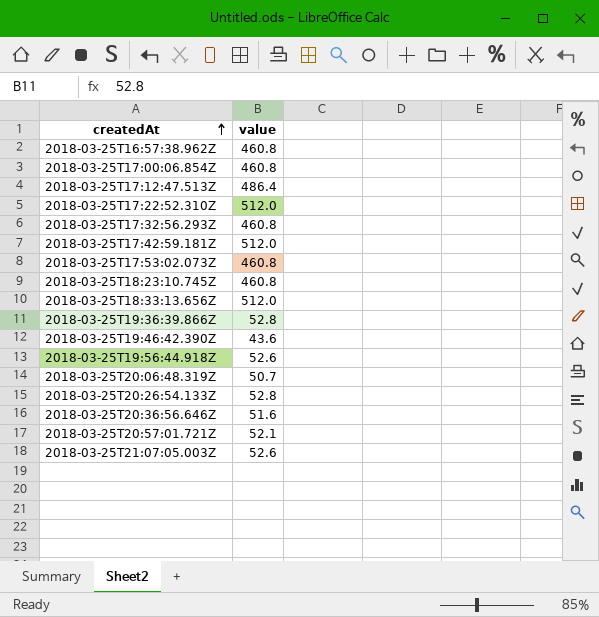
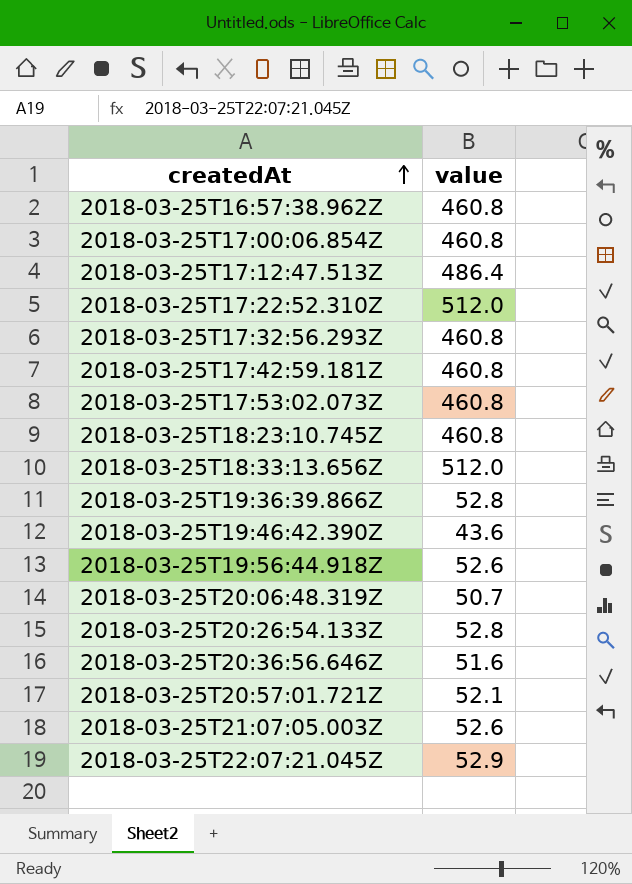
2018-03-25T17:42:59.181Z | value: 512.0 -> 460.8
row 2018-03-25T22:07:21.045Z: none -> 52.9

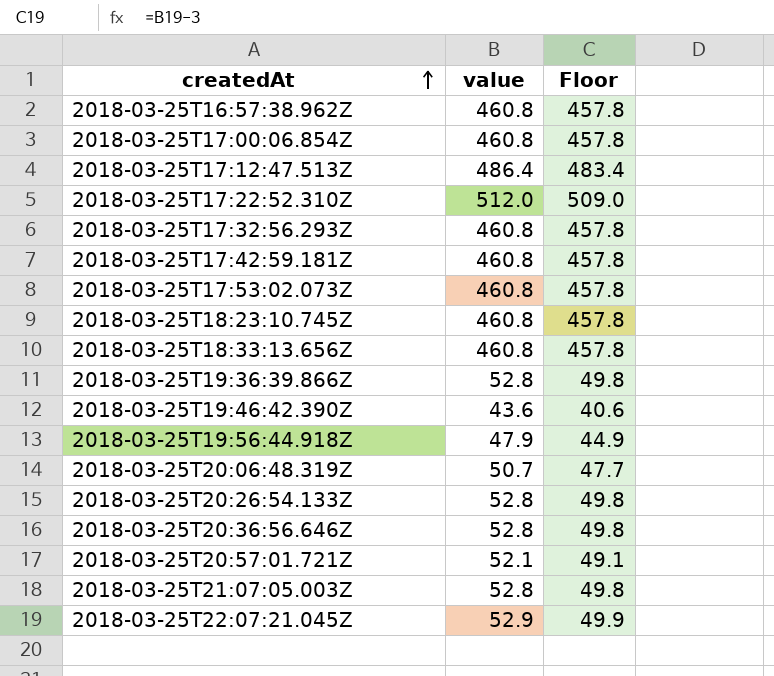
column Floor | formula: none -> [value] - 3
2018-03-25T18:33:13.656Z | value: 512.0 -> 460.8
2018-03-25T19:56:44.918Z | value: 52.6 -> 47.9
2018-03-25T20:36:56.646Z | value: 51.6 -> 52.8
2018-03-25T21:07:05.003Z | value: 52.6 -> 52.8

